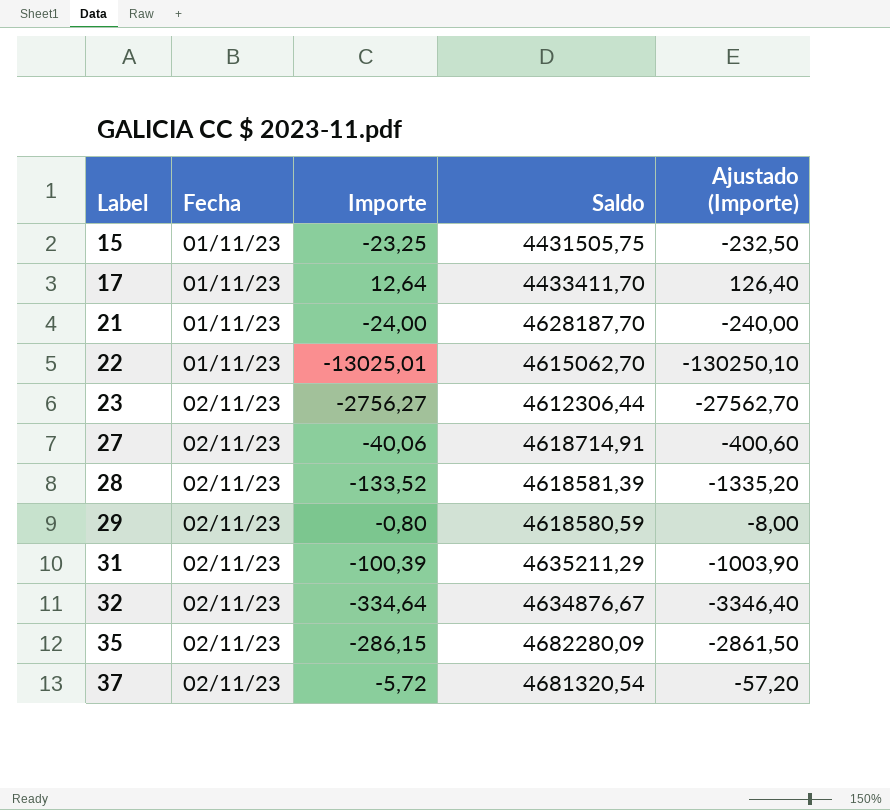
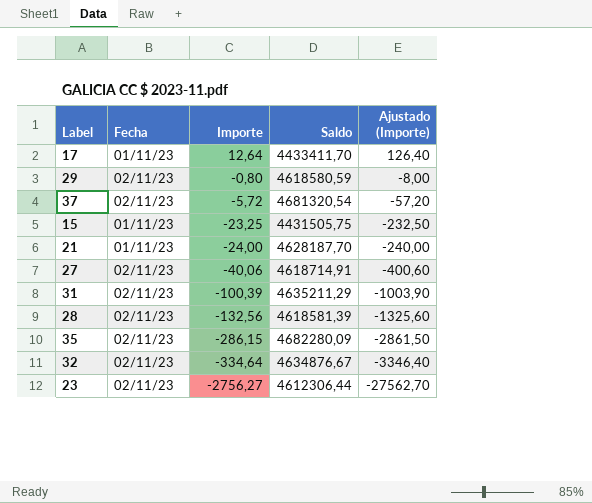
row order: Label ascending -> Importe descending
row 22: 01/11/23 | -13025,01 | 4615062,70 | -130250,10 -> none
28 | Importe: -133,52 -> -132,56
28 | Ajustado (Importe): -1335,20 -> -1325,60

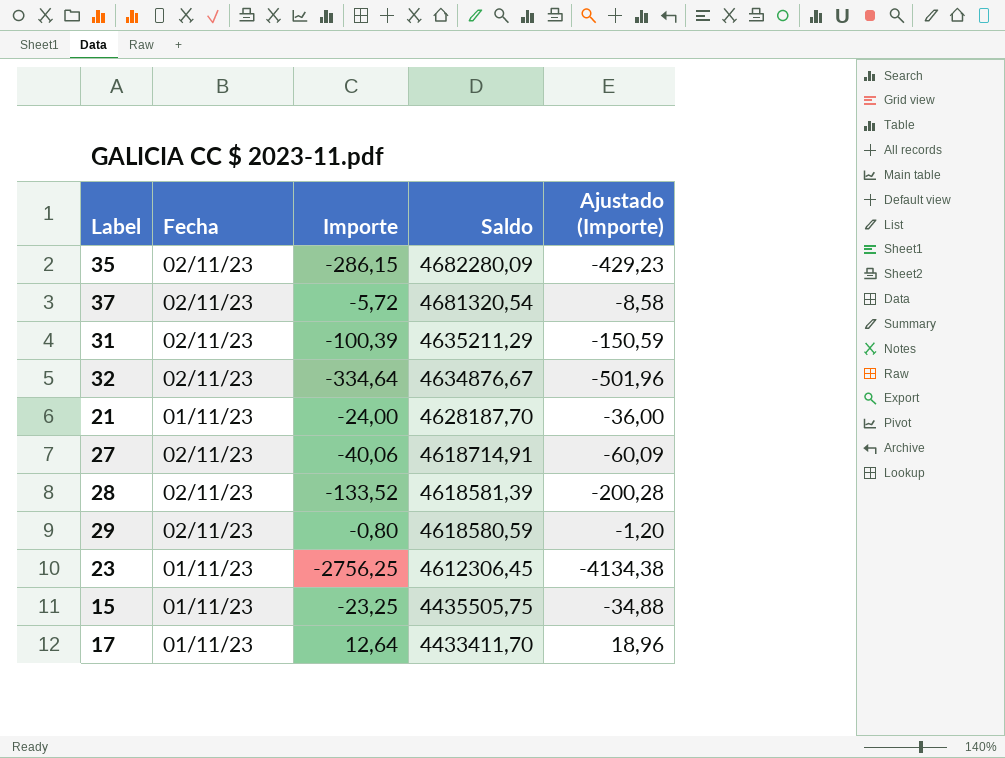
row order: Importe descending -> Saldo descending
column Ajustado (Importe) | formula: [Importe] * 10 -> [Importe] * 1,5
28 | Importe: -132,56 -> -133,52
23 | Fecha: 02/11/23 -> 01/11/23
23 | Importe: -2756,27 -> -2756,25
23 | Saldo: 4612306,44 -> 4612306,45
15 | Saldo: 4431505,75 -> 4435505,75

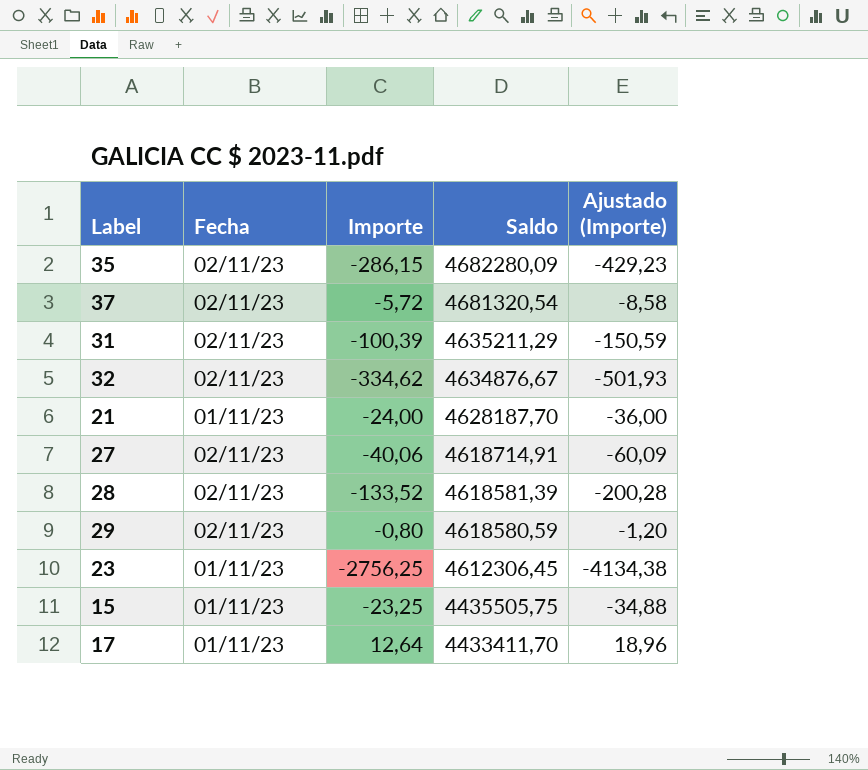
32 | Importe: -334,64 -> -334,62
32 | Ajustado (Importe): -501,96 -> -501,93

